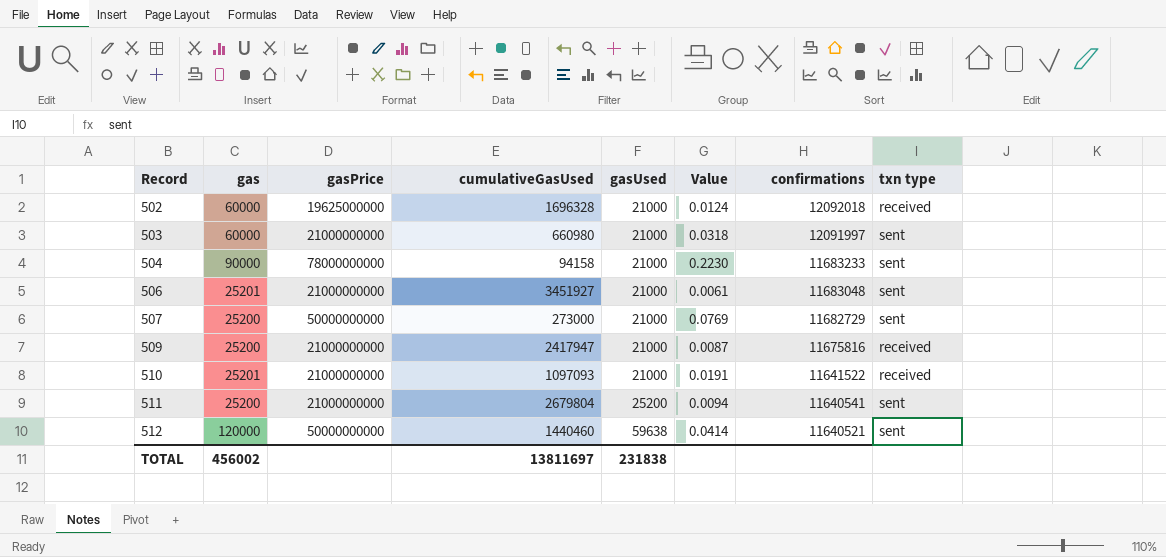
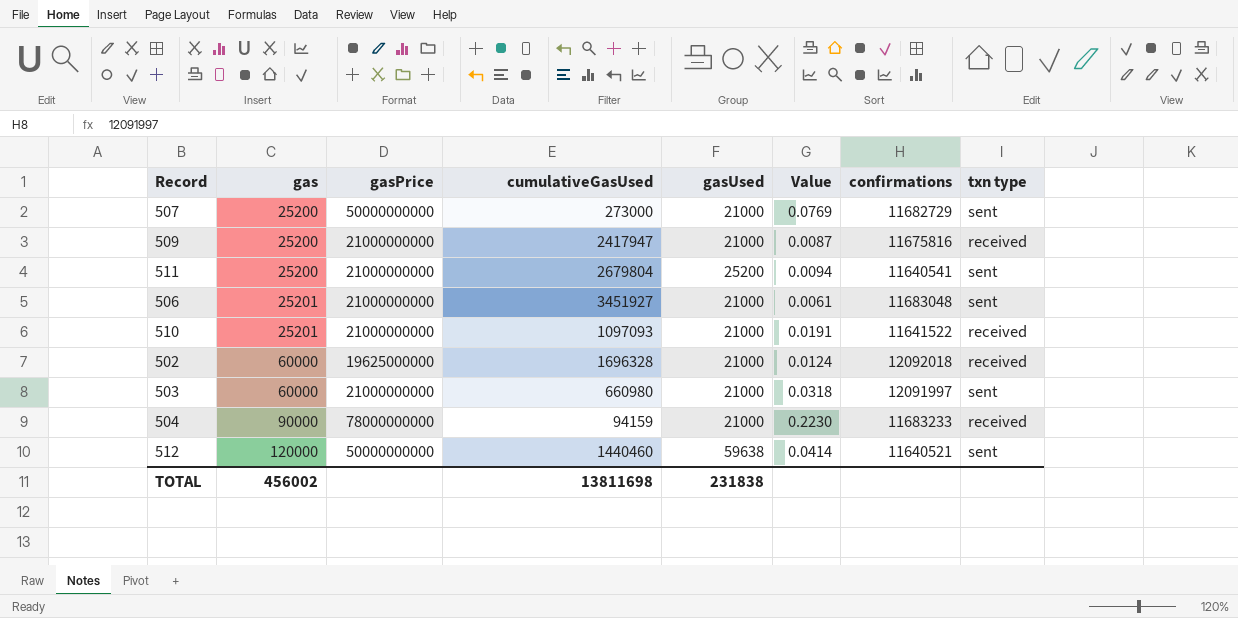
row order: Record ascending -> gas ascending
504 | cumulativeGasUsed: 94158 -> 94159
504 | txn type: sent -> received
TOTAL | cumulativeGasUsed: 13811697 -> 13811698

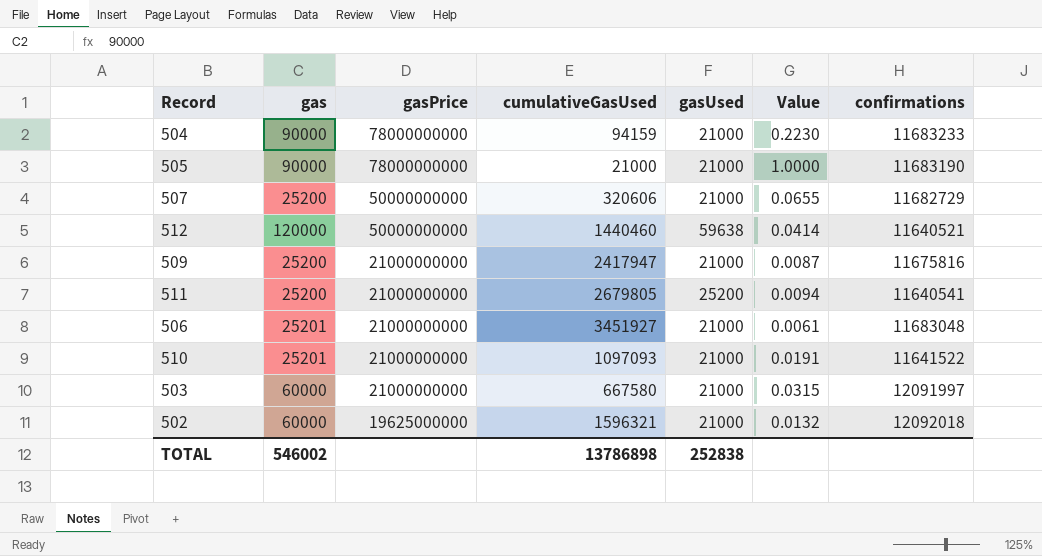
row order: gas ascending -> gasPrice descending
column txn type | position: 8 -> none
row 505: none -> 90000 | 78000000000 | 21000 | 21000 | 1.0000 | 11683190
507 | cumulativeGasUsed: 273000 -> 320606
507 | Value: 0.0769 -> 0.0655
511 | cumulativeGasUsed: 2679804 -> 2679805
503 | cumulativeGasUsed: 660980 -> 667580
503 | Value: 0.0318 -> 0.0315
502 | cumulativeGasUsed: 1696328 -> 1596321
502 | Value: 0.0124 -> 0.0132
TOTAL | gas: 456002 -> 546002
TOTAL | cumulativeGasUsed: 13811698 -> 13786898
TOTAL | gasUsed: 231838 -> 252838

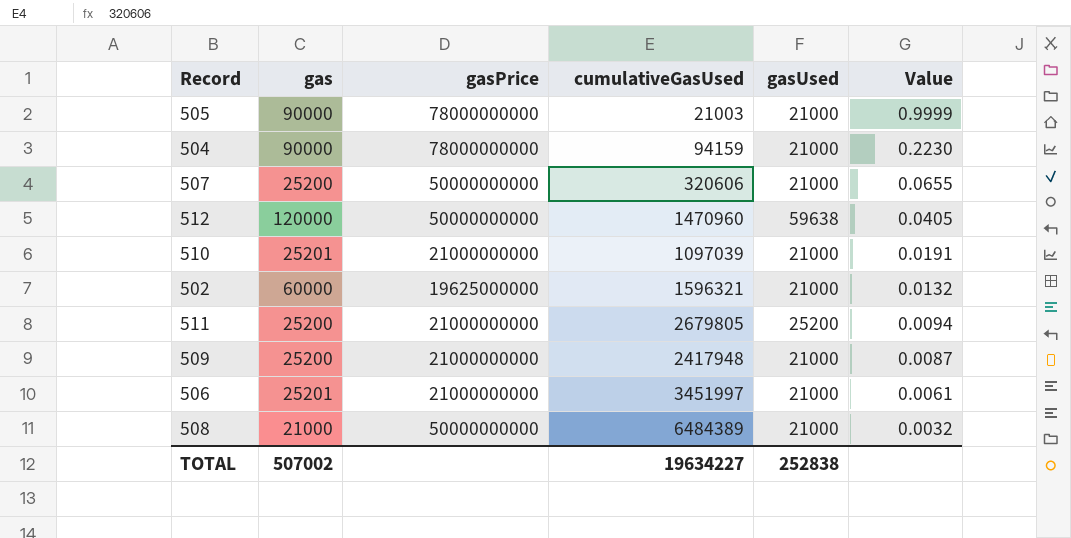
row order: gasPrice descending -> Value descending
column confirmations | position: 7 -> none
row 503: 60000 | 21000000000 | 667580 | 21000 | 0.0315 | 12091997 -> none
505 | cumulativeGasUsed: 21000 -> 21003
505 | Value: 1.0000 -> 0.9999
512 | cumulativeGasUsed: 1440460 -> 1470960
512 | Value: 0.0414 -> 0.0405
510 | cumulativeGasUsed: 1097093 -> 1097039
509 | cumulativeGasUsed: 2417947 -> 2417948
506 | cumulativeGasUsed: 3451927 -> 3451997
row 508: none -> 21000 | 50000000000 | 6484389 | 21000 | 0.0032
TOTAL | gas: 546002 -> 507002
TOTAL | cumulativeGasUsed: 13786898 -> 19634227

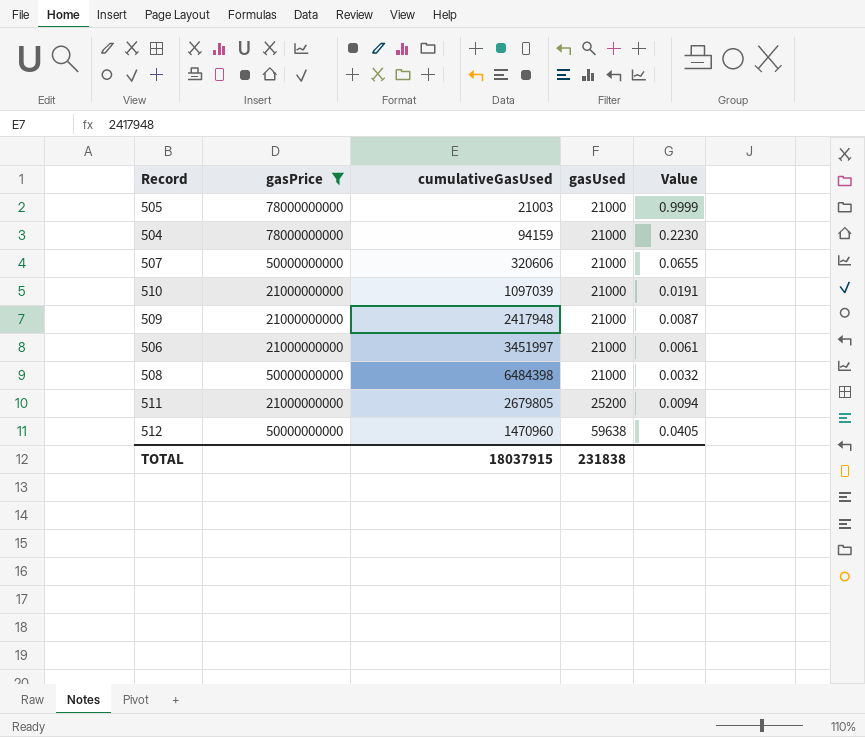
filter: none -> gasPrice != 19625000000
row order: Value descending -> gasUsed ascending
column gas | position: 2 -> none
508 | cumulativeGasUsed: 6484389 -> 6484398
TOTAL | cumulativeGasUsed: 19634227 -> 18037915
TOTAL | gasUsed: 252838 -> 231838

